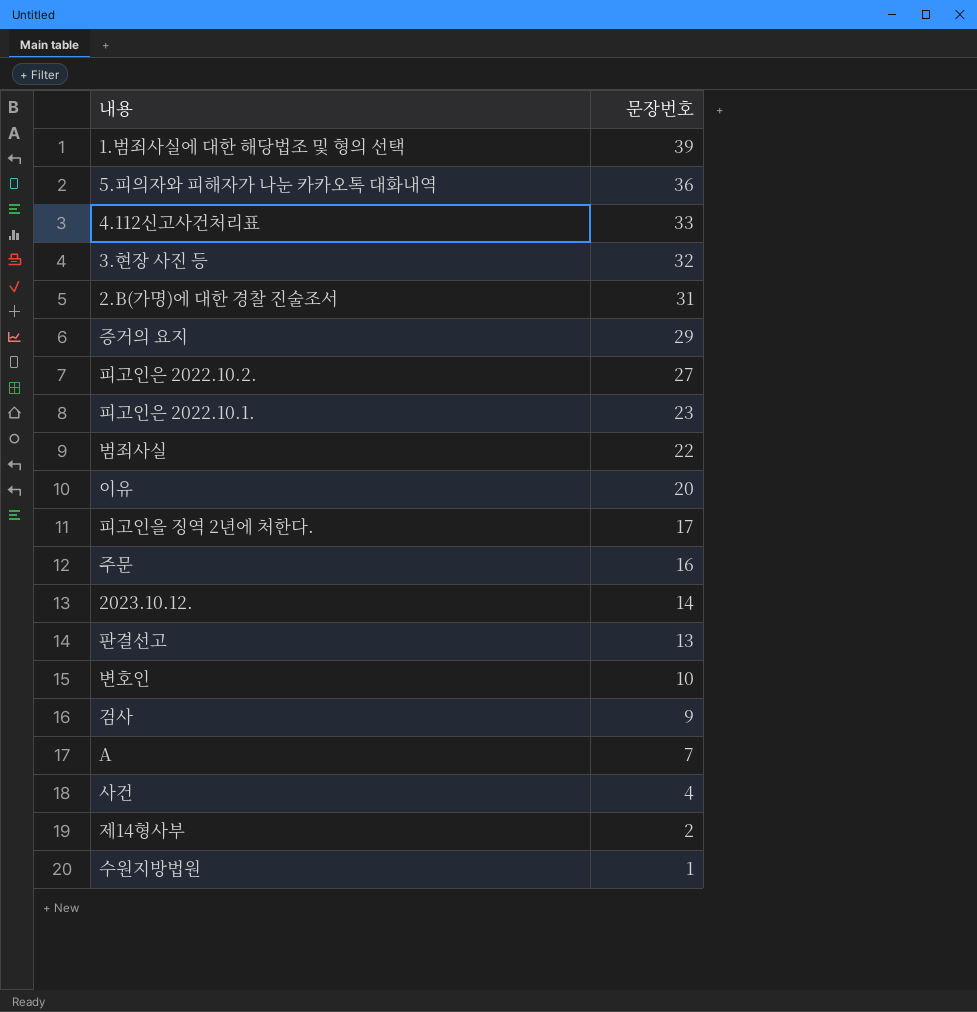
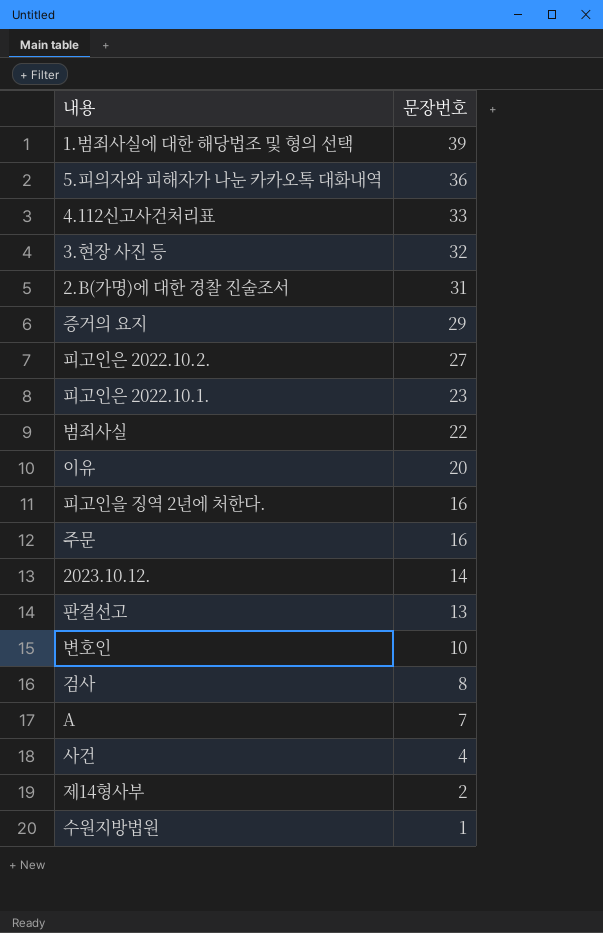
피고인을 징역 2년에 처한다. | 문장번호: 17 -> 16
검사 | 문장번호: 9 -> 8

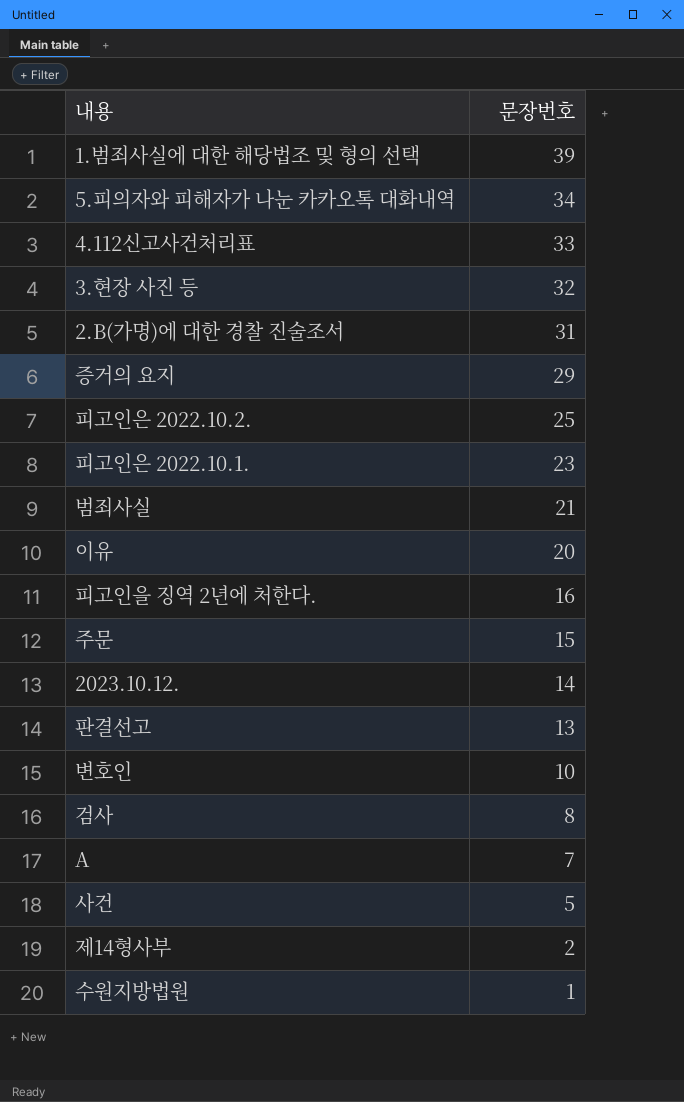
5.피의자와 피해자가 나눈 카카오톡 대화내역 | 문장번호: 36 -> 34
피고인은 2022.10.2. | 문장번호: 27 -> 25
범죄사실 | 문장번호: 22 -> 21
주문 | 문장번호: 16 -> 15
사건 | 문장번호: 4 -> 5

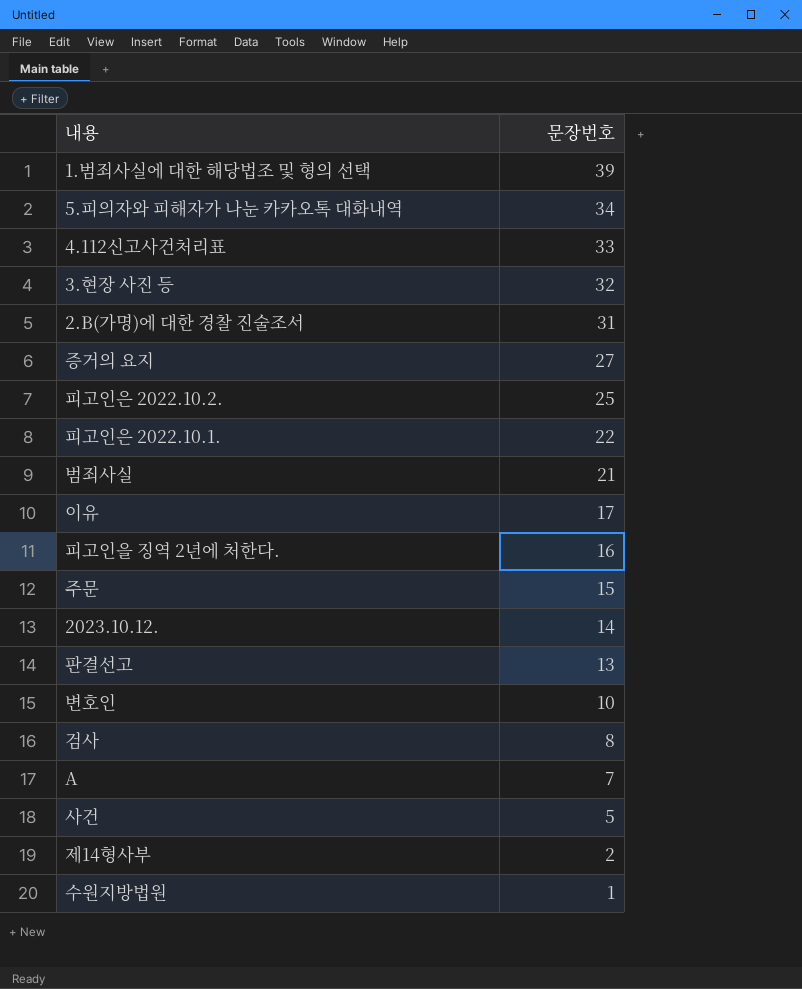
증거의 요지 | 문장번호: 29 -> 27
피고인은 2022.10.1. | 문장번호: 23 -> 22
이유 | 문장번호: 20 -> 17

